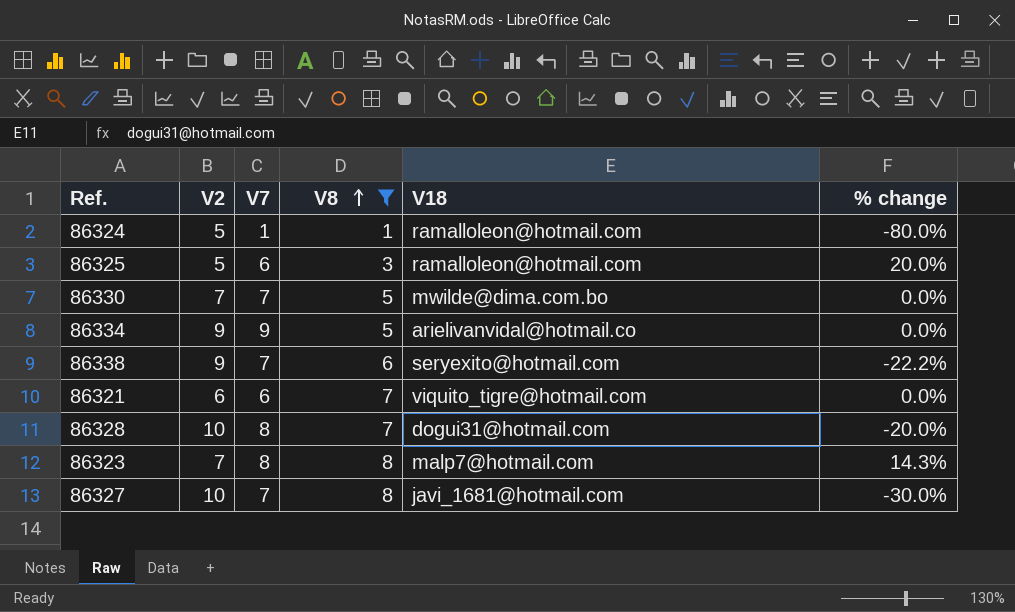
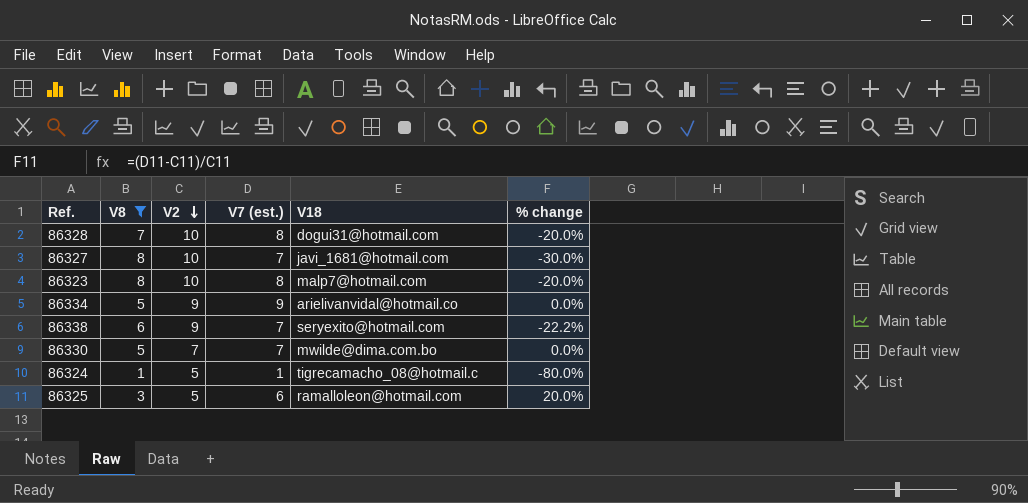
row order: V8 ascending -> V2 descending
column V8 | position: 4 -> 2
column name: V7 -> V7 (est.)
row 86321: 6 | 6 | 7 | viquito_tigre@hotmail.com | 0.0% -> none
86323 | V2: 7 -> 10
86323 | % change: 14.3% -> -20.0%
86324 | V18: ramalloleon@hotmail.com -> tigrecamacho_08@hotmail.c

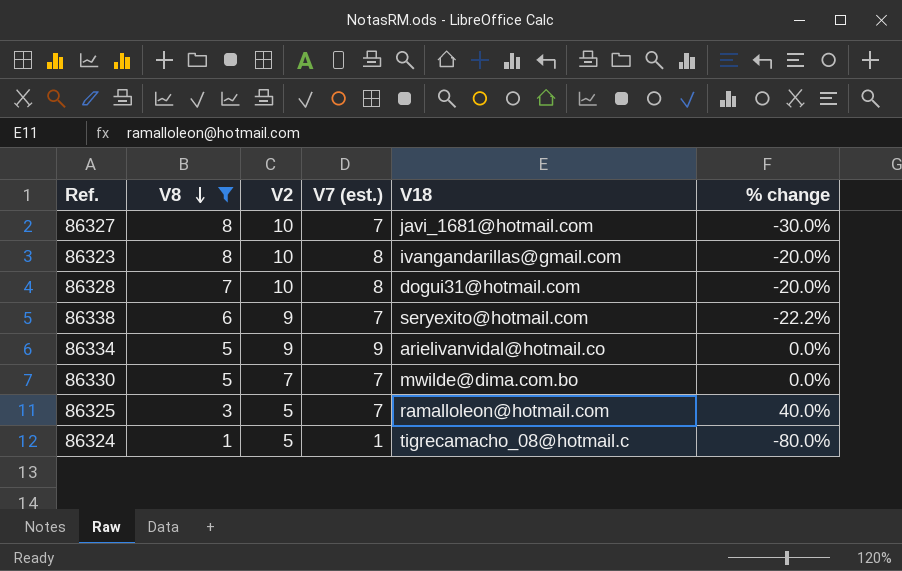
row order: V2 descending -> V8 descending
86323 | V18: malp7@hotmail.com -> ivangandarillas@gmail.com
86325 | V7 (est.): 6 -> 7
86325 | % change: 20.0% -> 40.0%

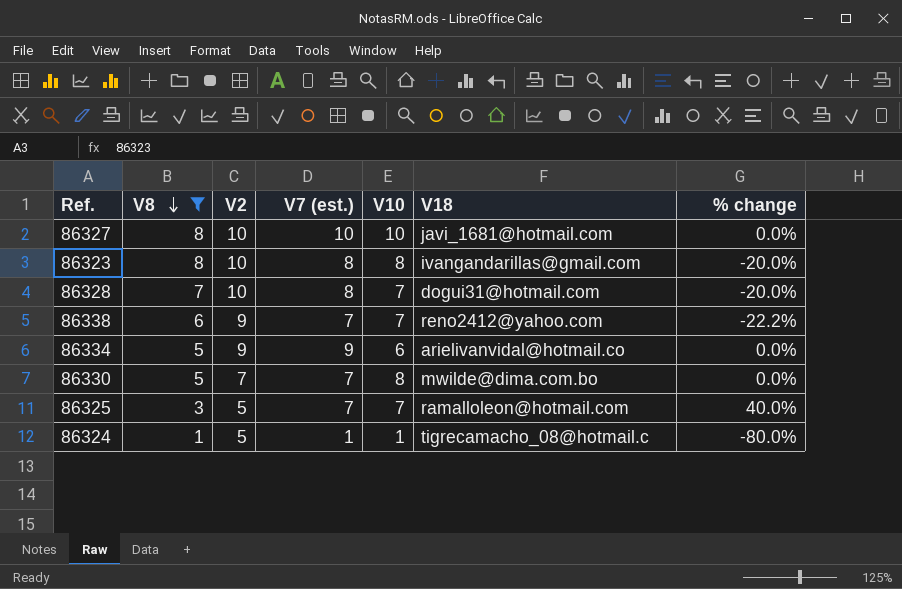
column V10 | position: none -> 5
86327 | V7 (est.): 7 -> 10
86327 | % change: -30.0% -> 0.0%
86338 | V18: seryexito@hotmail.com -> reno2412@yahoo.com

